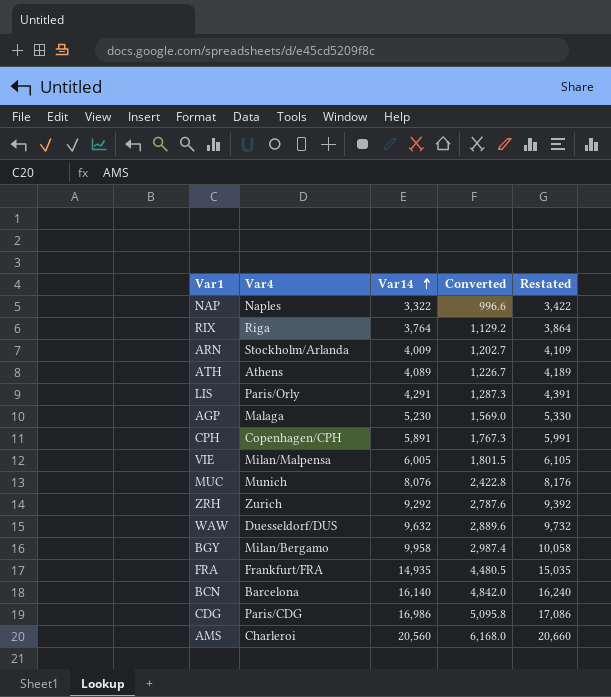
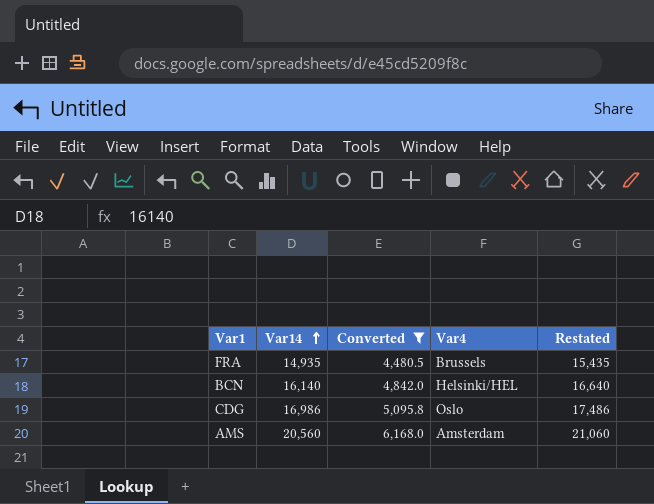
filter: none -> Converted >= 4,480.5
column Var4 | position: 2 -> 4
column Restated | formula: [Var14] + 100 -> [Var14] + 500
FRA | Var4: Frankfurt/FRA -> Brussels
BCN | Var4: Barcelona -> Helsinki/HEL
CDG | Var4: Paris/CDG -> Oslo
AMS | Var4: Charleroi -> Amsterdam

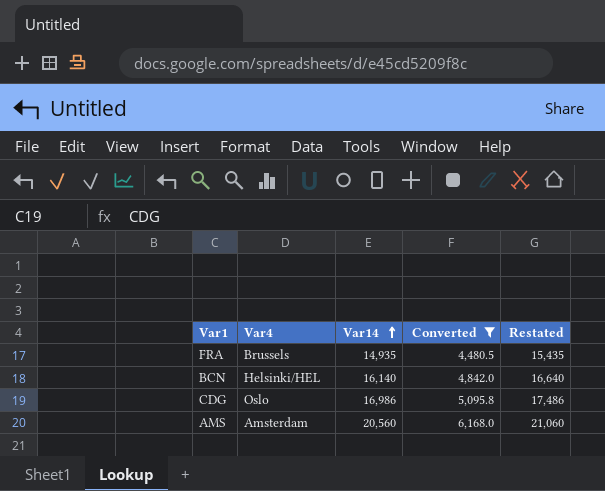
column Var4 | position: 4 -> 2

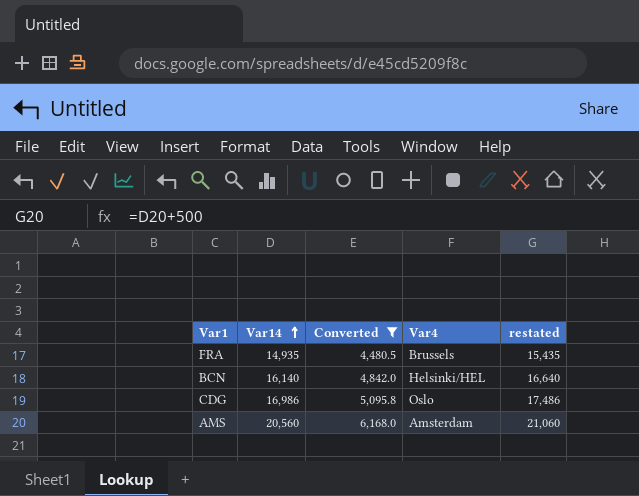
column Var4 | position: 2 -> 4
column name: Restated -> restated

